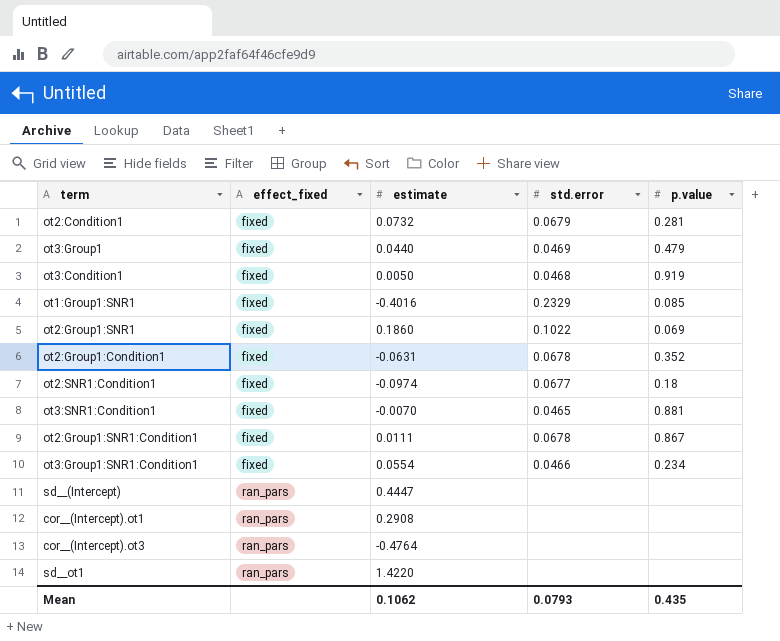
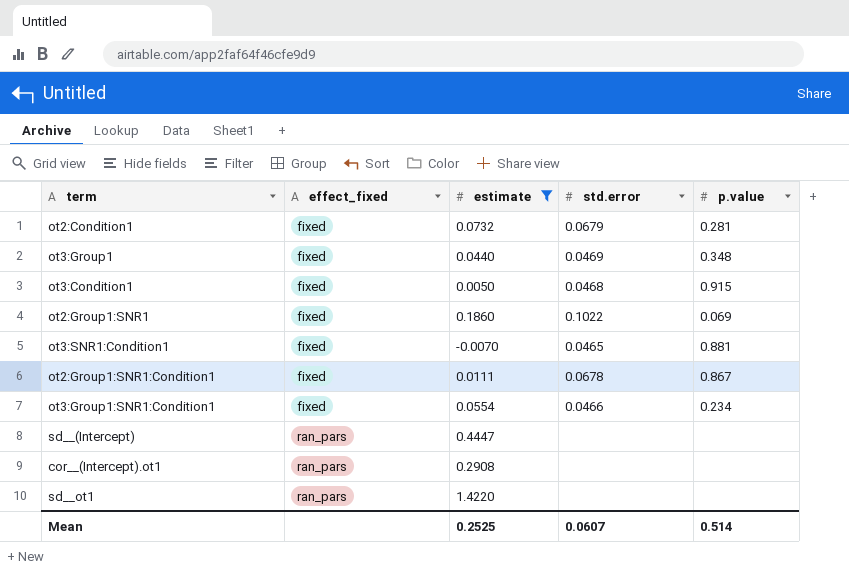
filter: none -> estimate >= -0.0070
ot3:Group1 | p.value: 0.479 -> 0.348
ot3:Condition1 | p.value: 0.919 -> 0.915
Mean | estimate: 0.1062 -> 0.2525
Mean | std.error: 0.0793 -> 0.0607
Mean | p.value: 0.435 -> 0.514

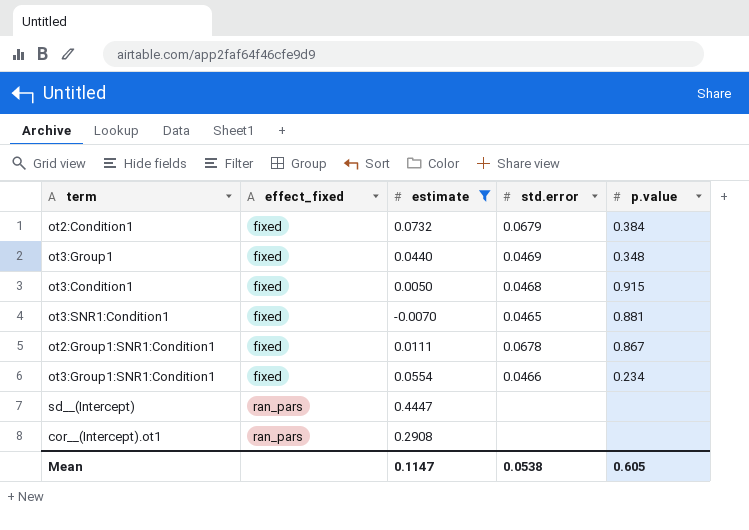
row ot2:Group1:SNR1: fixed | 0.1860 | 0.1022 | 0.069 -> none
row sd__ot1: ran_pars | 1.4220 | none | none -> none
ot2:Condition1 | p.value: 0.281 -> 0.384
Mean | estimate: 0.2525 -> 0.1147
Mean | std.error: 0.0607 -> 0.0538
Mean | p.value: 0.514 -> 0.605

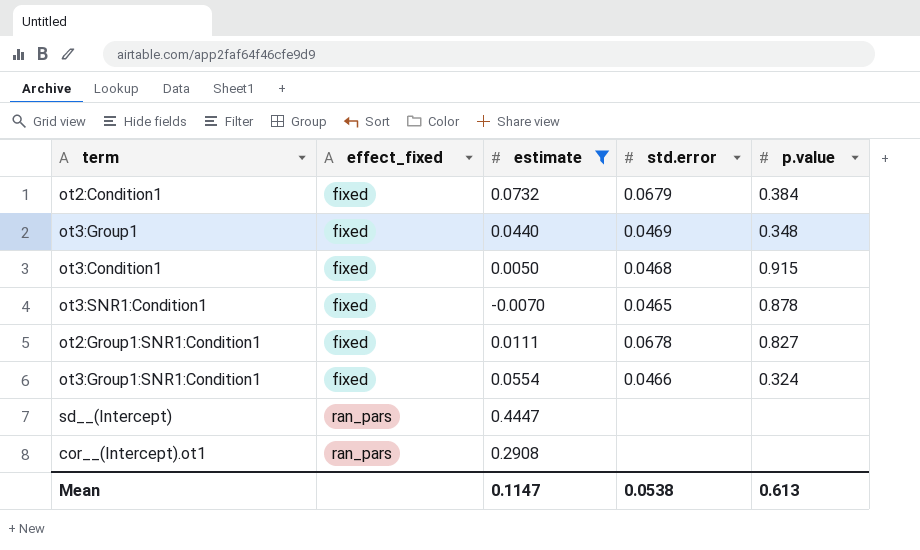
ot3:SNR1:Condition1 | p.value: 0.881 -> 0.878
ot2:Group1:SNR1:Condition1 | p.value: 0.867 -> 0.827
ot3:Group1:SNR1:Condition1 | p.value: 0.234 -> 0.324
Mean | p.value: 0.605 -> 0.613

